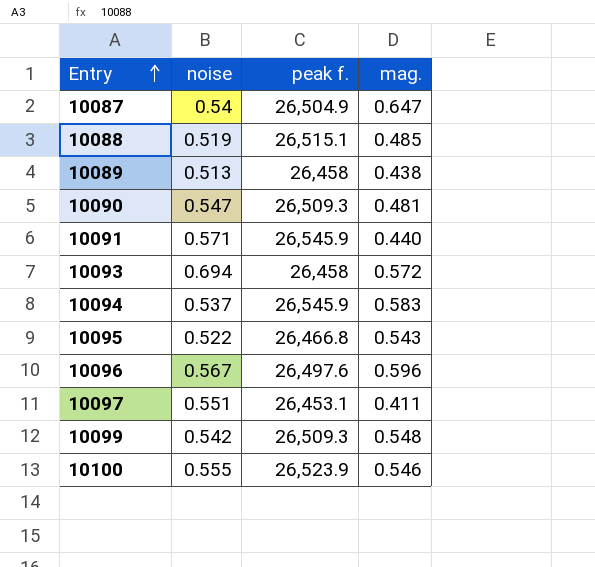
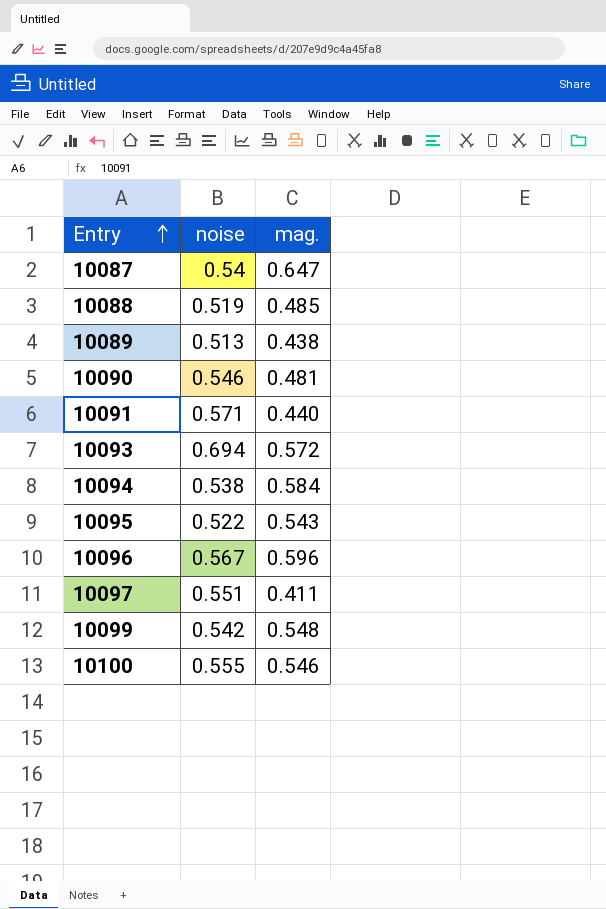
column peak f. | position: 3 -> none
10090 | noise: 0.547 -> 0.546
10094 | noise: 0.537 -> 0.538
10094 | mag.: 0.583 -> 0.584

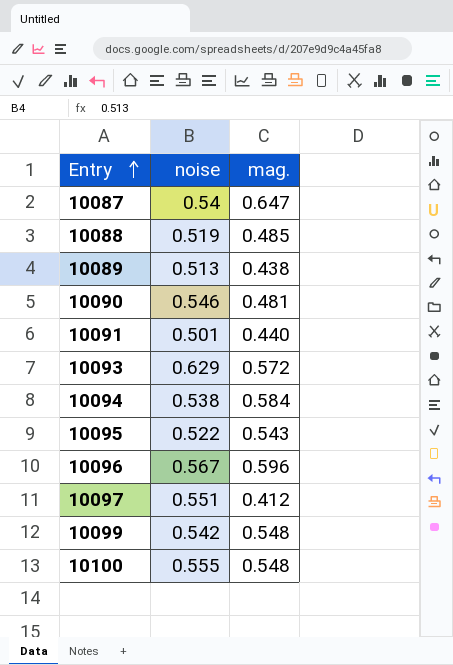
10091 | noise: 0.571 -> 0.501
10093 | noise: 0.694 -> 0.629
10097 | mag.: 0.411 -> 0.412
10100 | mag.: 0.546 -> 0.548

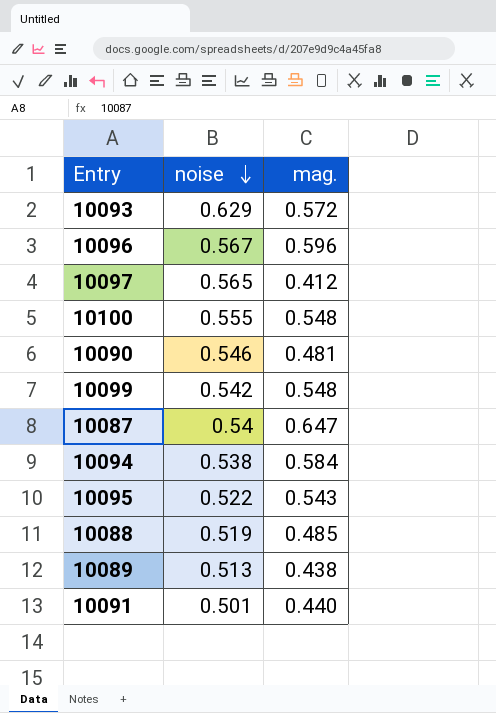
row order: Entry ascending -> noise descending
10097 | noise: 0.551 -> 0.565

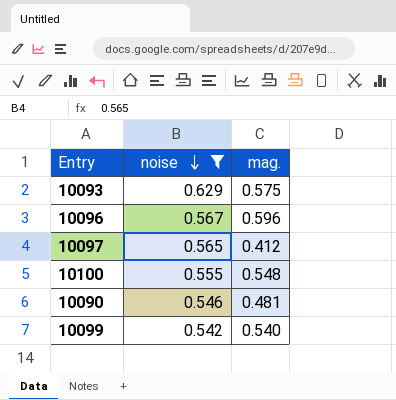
filter: none -> noise >= 0.542
10093 | mag.: 0.572 -> 0.575
10099 | mag.: 0.548 -> 0.540

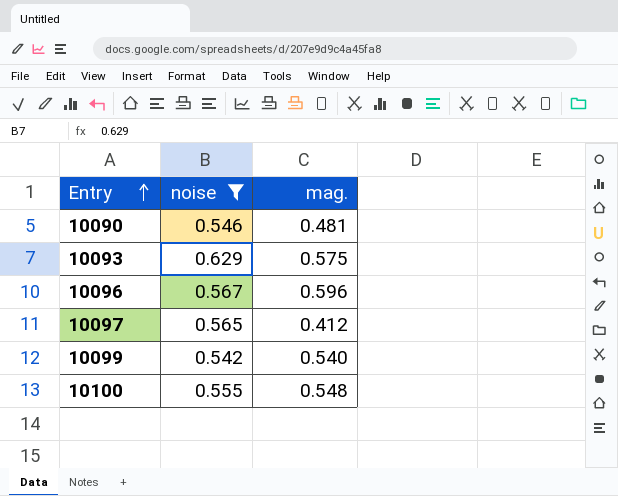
row order: noise descending -> Entry ascending

